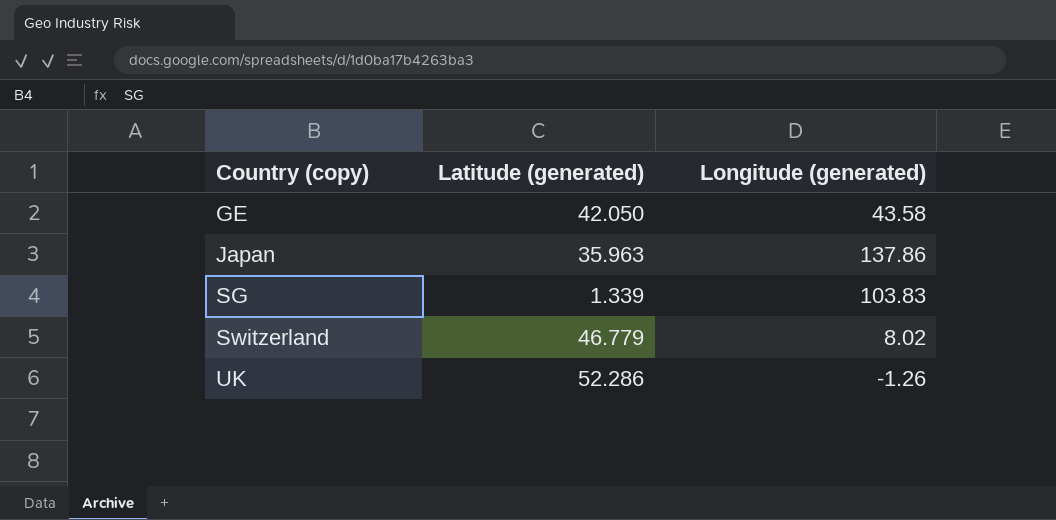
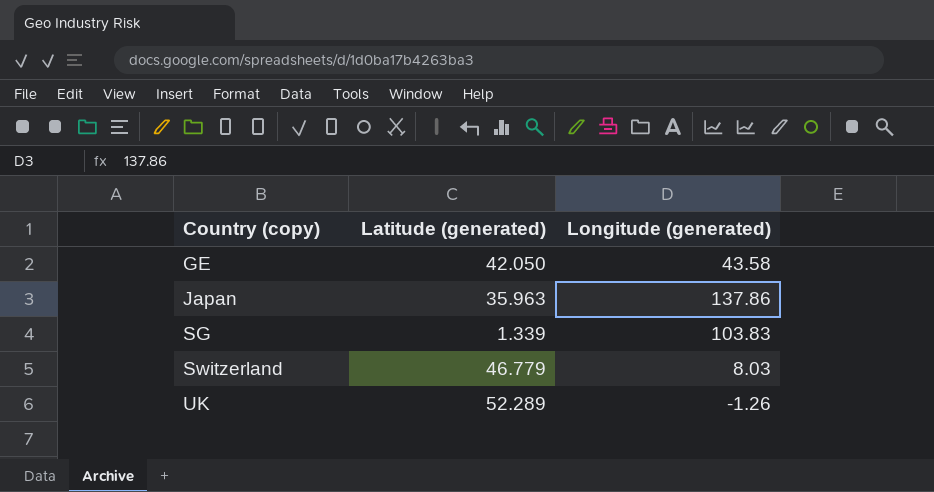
Switzerland | Longitude (generated): 8.02 -> 8.03
UK | Latitude (generated): 52.286 -> 52.289

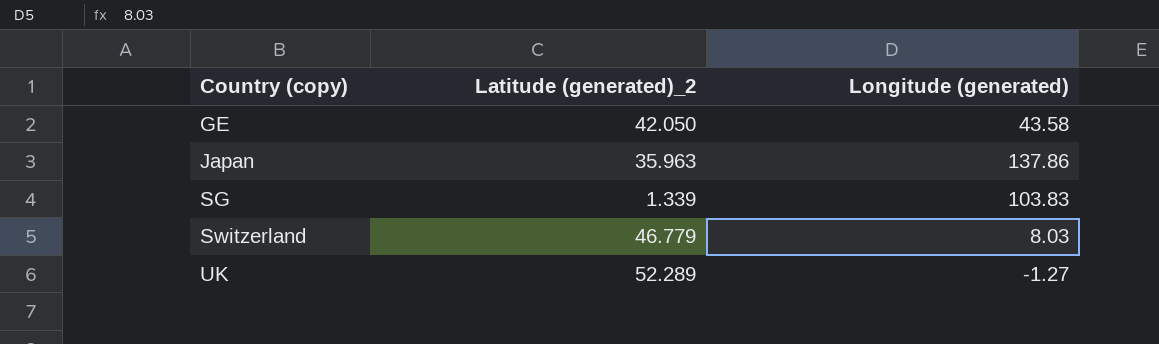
column name: Latitude (generated) -> Latitude (generated)_2
UK | Longitude (generated): -1.26 -> -1.27

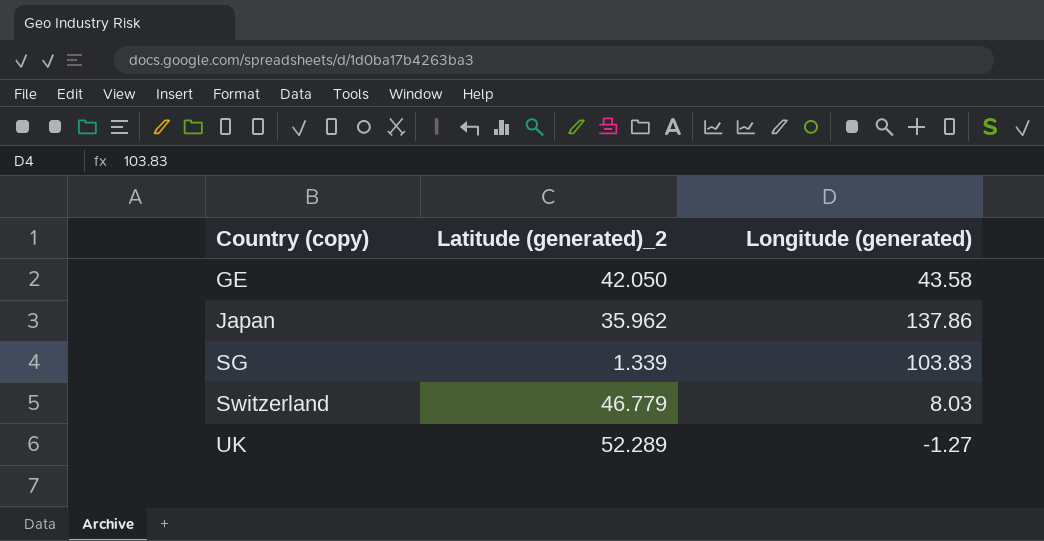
Japan | Latitude (generated)_2: 35.963 -> 35.962

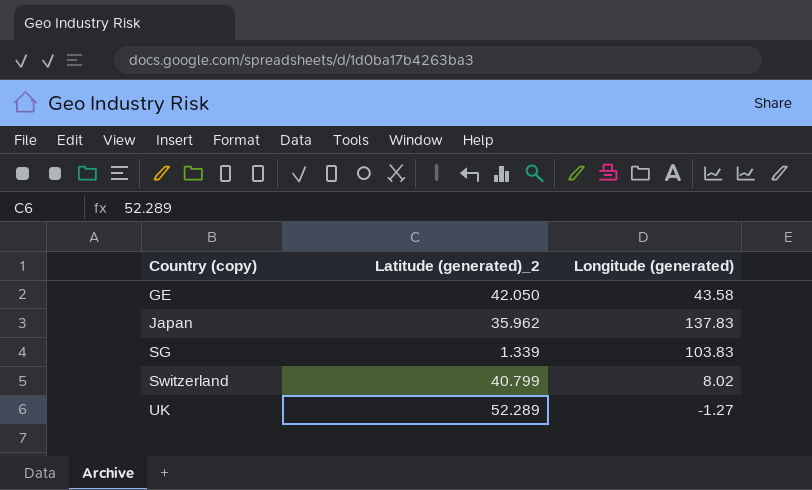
Japan | Longitude (generated): 137.86 -> 137.83
Switzerland | Latitude (generated)_2: 46.779 -> 40.799
Switzerland | Longitude (generated): 8.03 -> 8.02

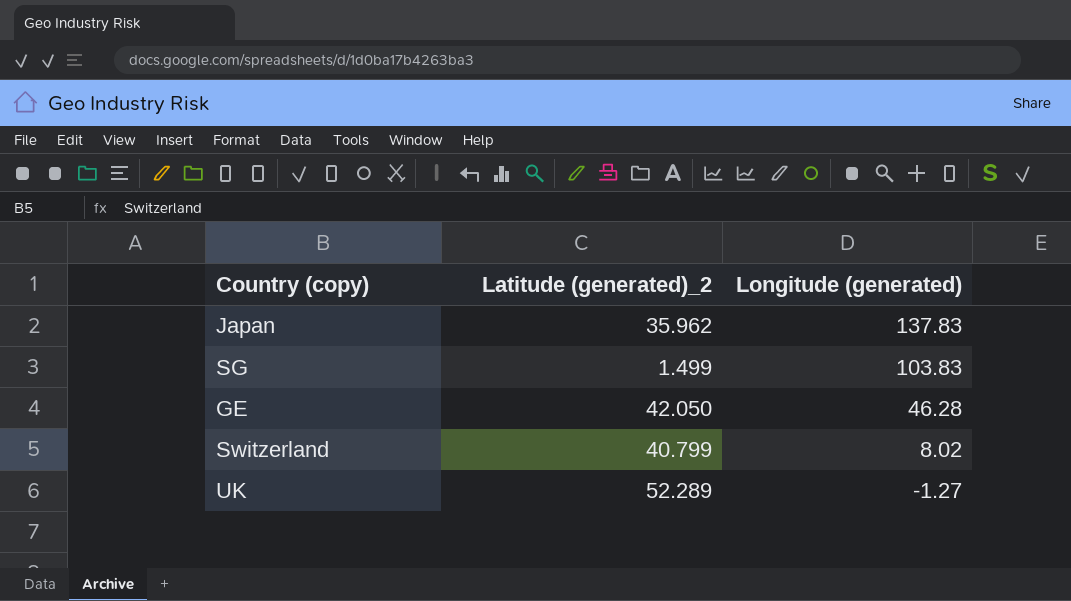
row order: Country (copy) ascending -> Longitude (generated) descending
SG | Latitude (generated)_2: 1.339 -> 1.499
GE | Longitude (generated): 43.58 -> 46.28

